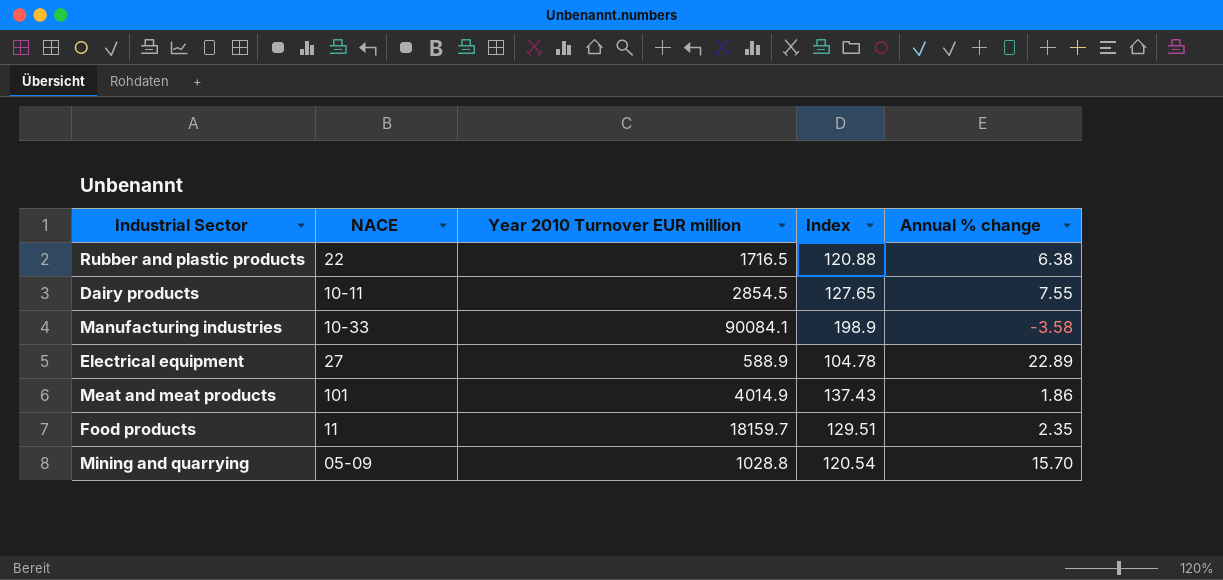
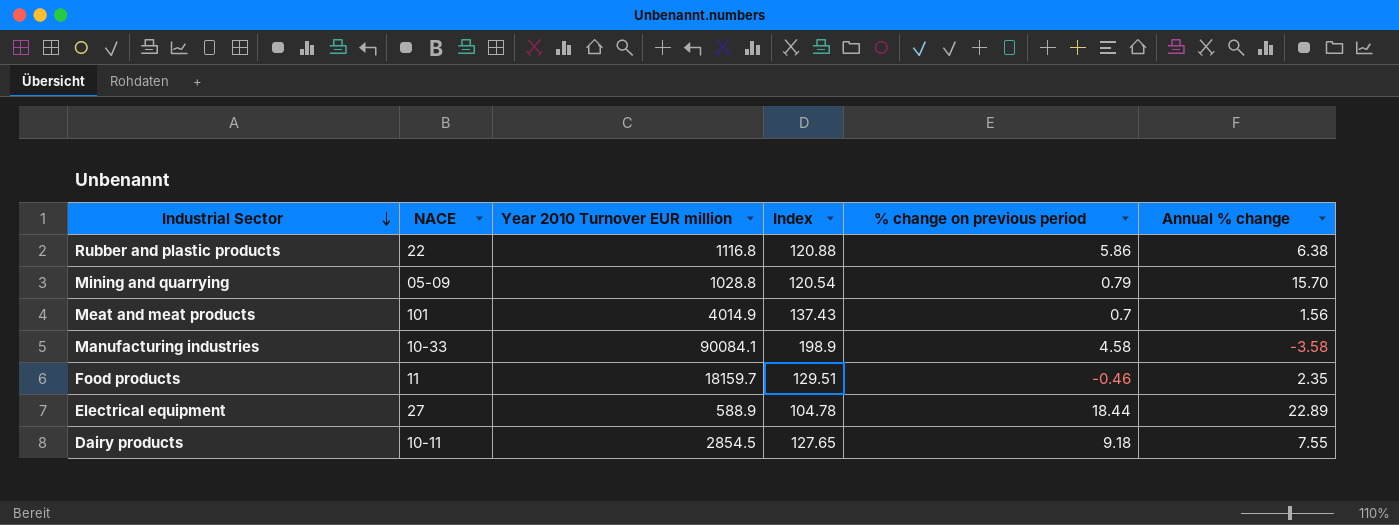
row order: none -> Industrial Sector descending
column % change on previous period | position: none -> 5
Rubber and plastic products | Year 2010 Turnover EUR million: 1716.5 -> 1116.8
Meat and meat products | Annual % change: 1.86 -> 1.56

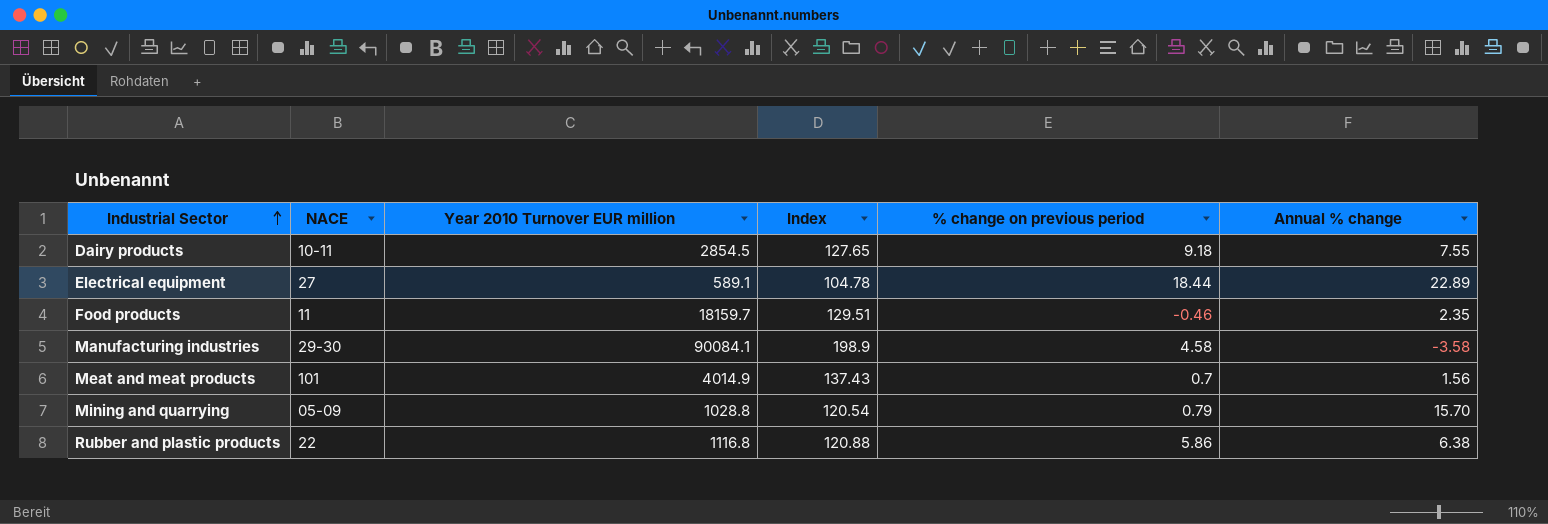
row order: Industrial Sector descending -> Industrial Sector ascending
Electrical equipment | Year 2010 Turnover EUR million: 588.9 -> 589.1
Manufacturing industries | NACE: 10-33 -> 29-30

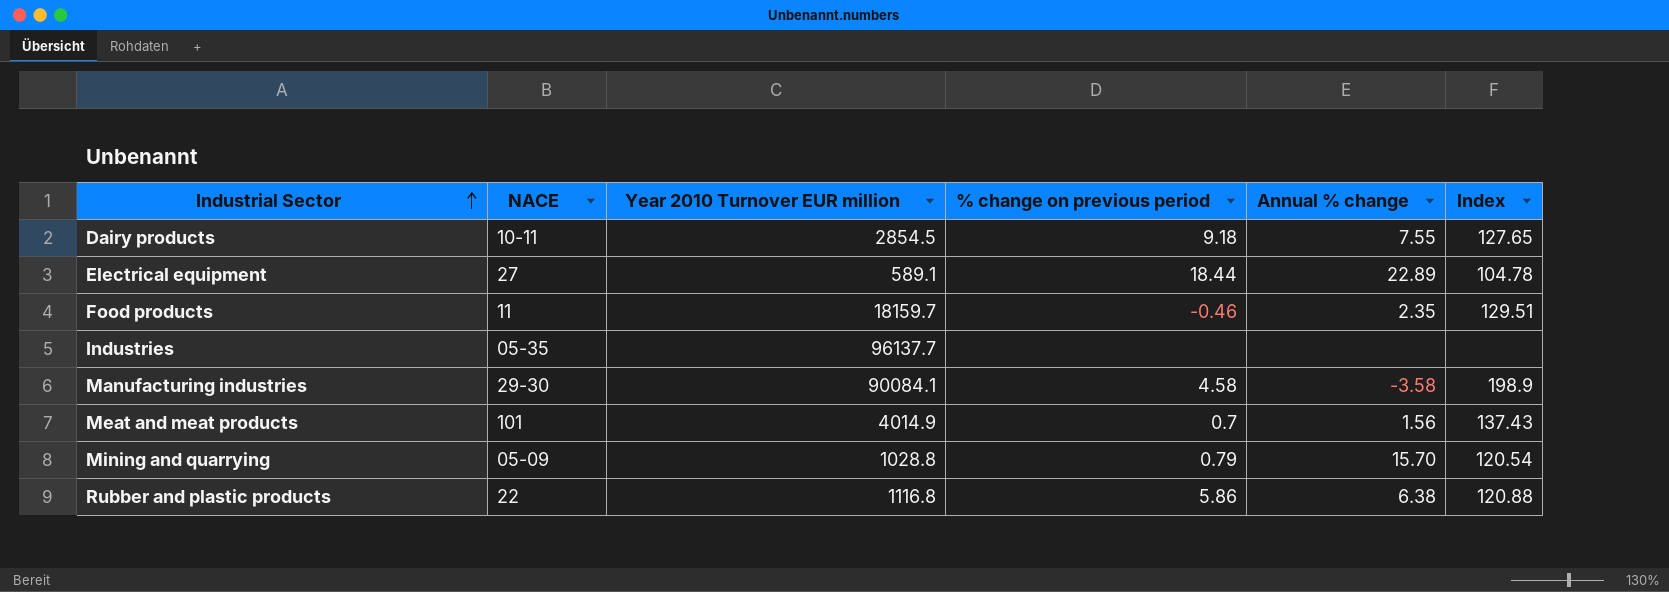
column Index | position: 4 -> 6
row Industries: none -> 05-35 | 96137.7 | none | none | none

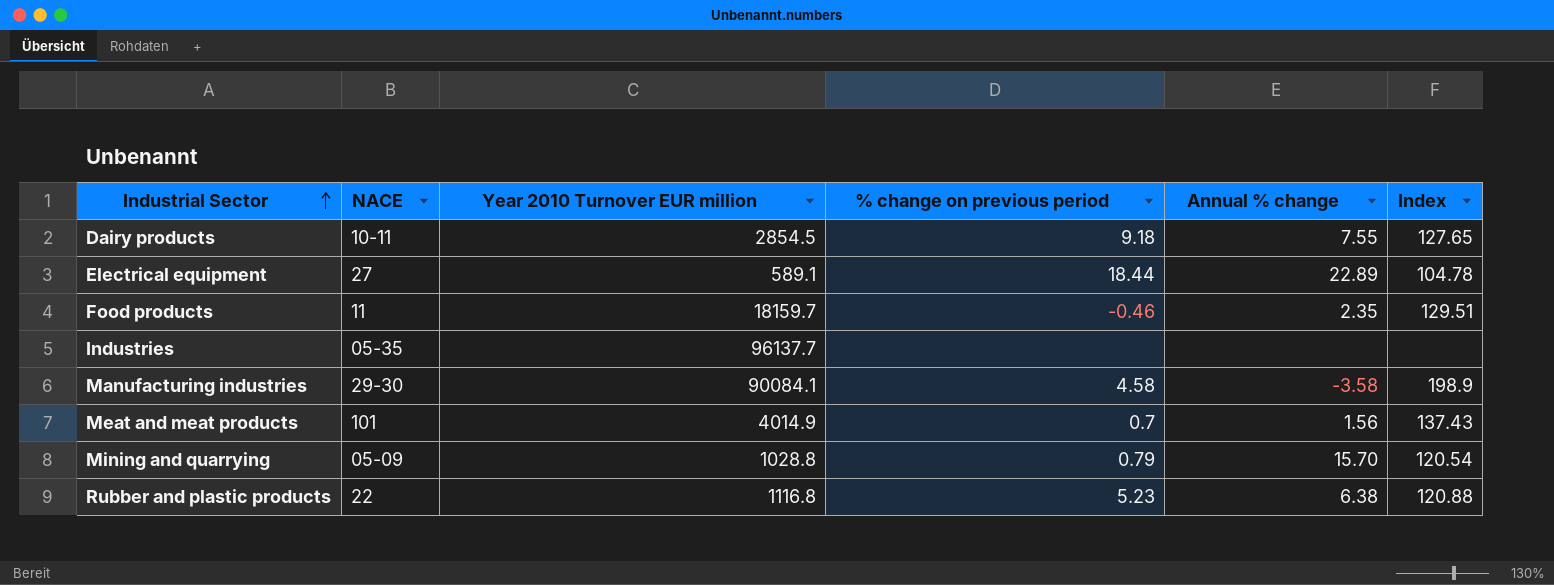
Rubber and plastic products | % change on previous period: 5.86 -> 5.23

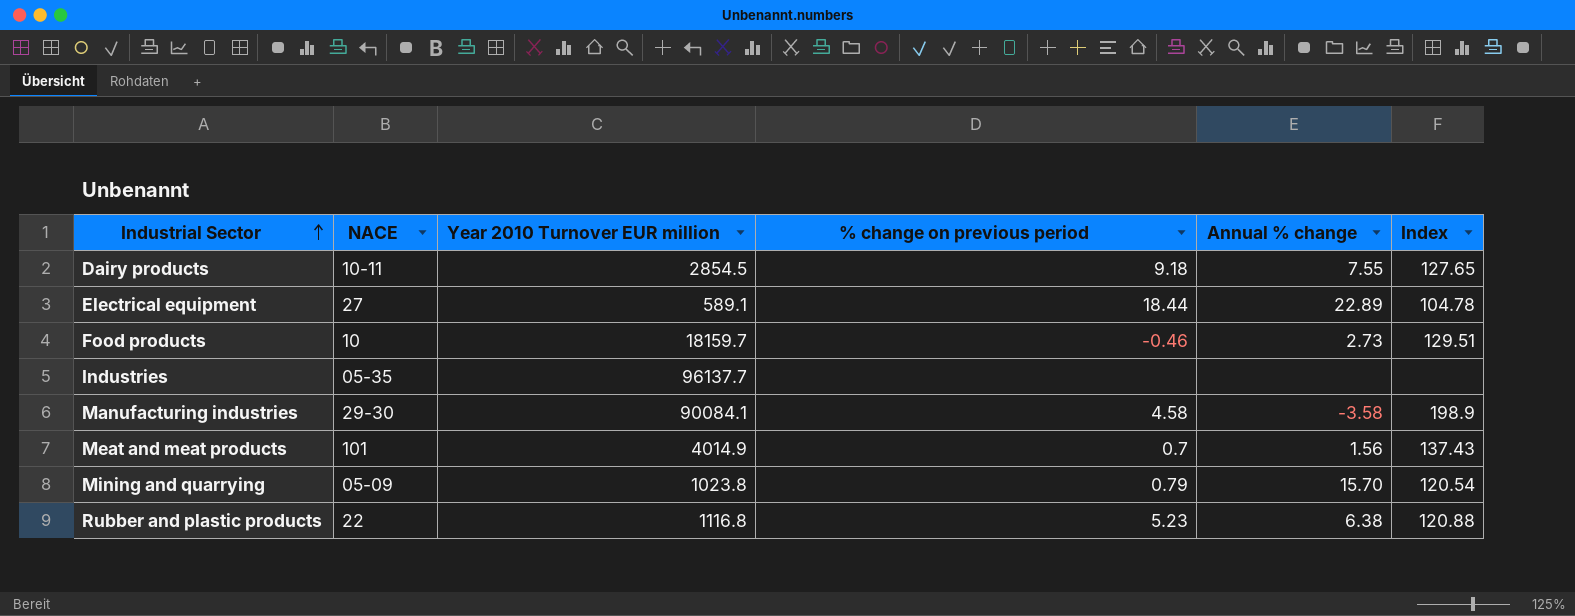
Food products | NACE: 11 -> 10
Food products | Annual % change: 2.35 -> 2.73
Mining and quarrying | Year 2010 Turnover EUR million: 1028.8 -> 1023.8

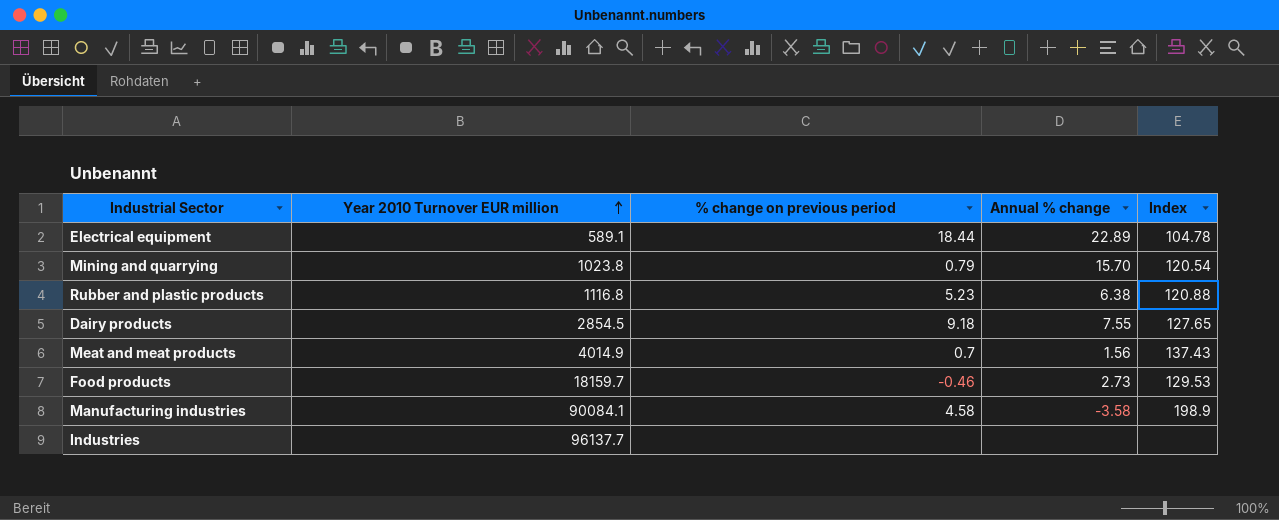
row order: Industrial Sector ascending -> Year 2010 Turnover EUR million ascending
column NACE | position: 2 -> none
Food products | Index: 129.51 -> 129.53

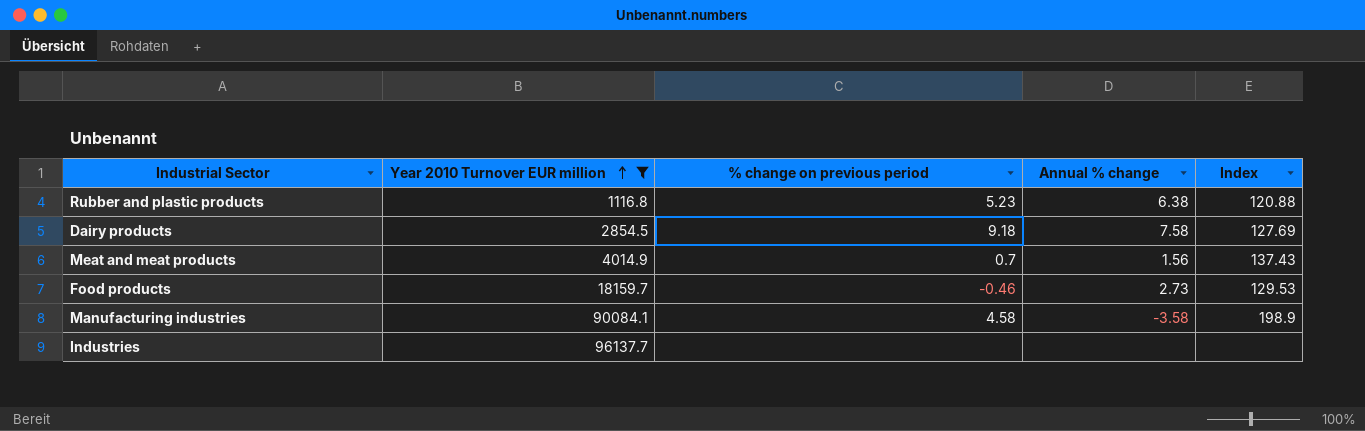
filter: none -> Year 2010 Turnover EUR million >= 1116.8
Dairy products | Annual % change: 7.55 -> 7.58
Dairy products | Index: 127.65 -> 127.69

